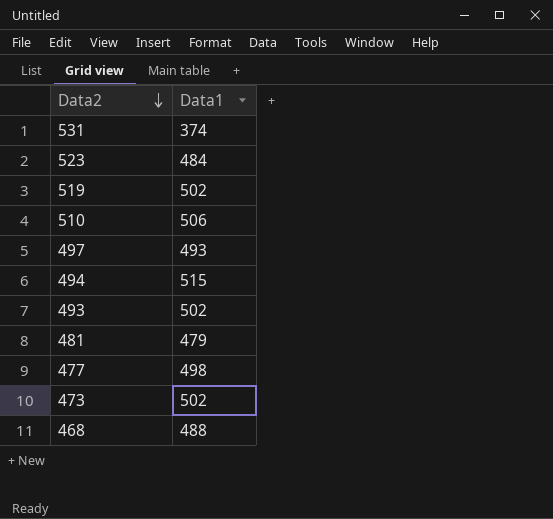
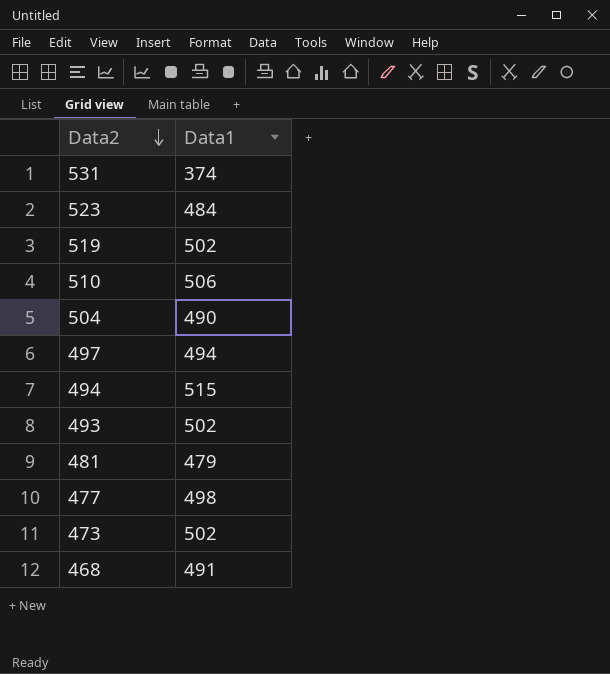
row 504: none -> 490
497 | Data1: 493 -> 494
468 | Data1: 488 -> 491

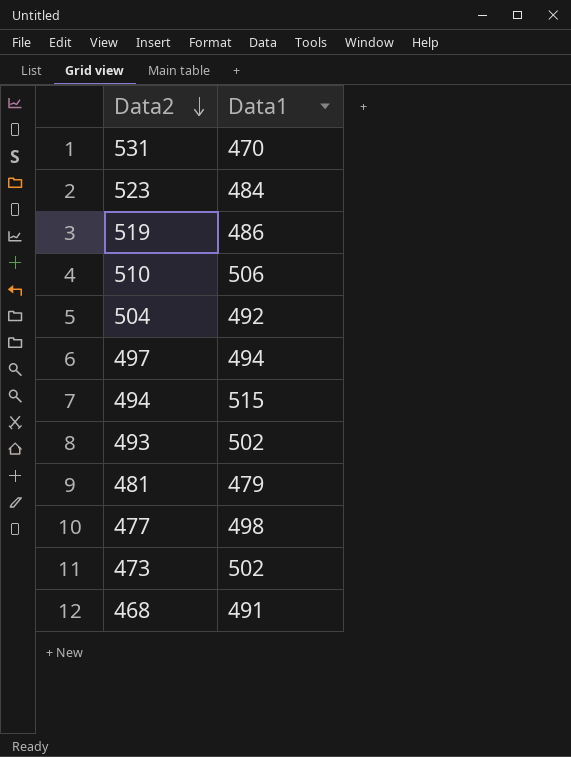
531 | Data1: 374 -> 470
519 | Data1: 502 -> 486
504 | Data1: 490 -> 492

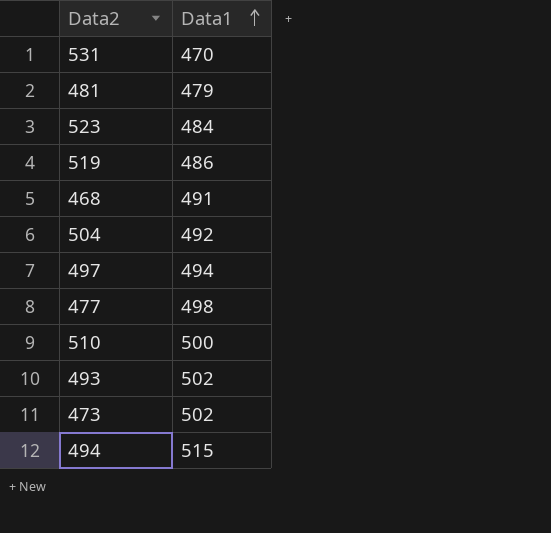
row order: Data2 descending -> Data1 ascending
510 | Data1: 506 -> 500

